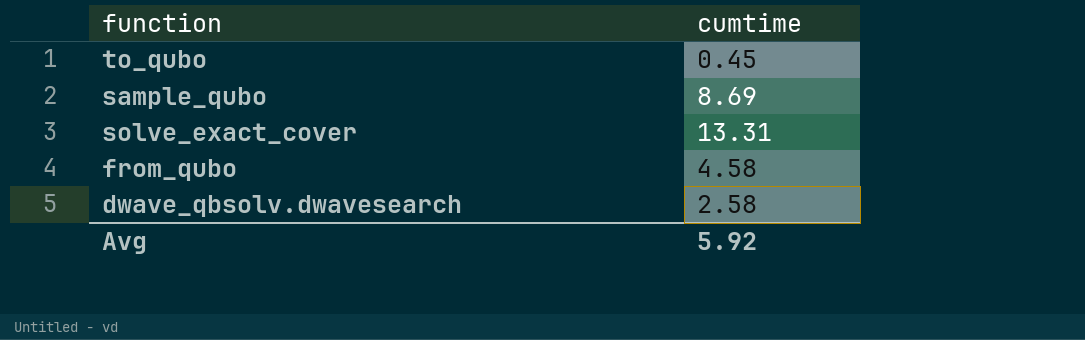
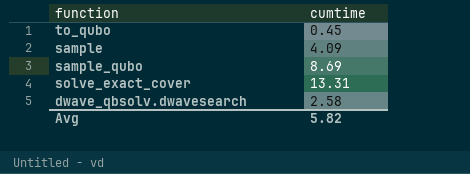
row from_qubo: 4.58 -> none
row sample: none -> 4.09
Avg | cumtime: 5.92 -> 5.82

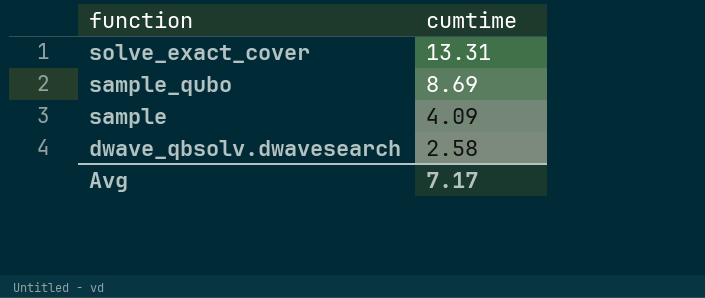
row order: none -> function descending
row to_qubo: 0.45 -> none
Avg | cumtime: 5.82 -> 7.17

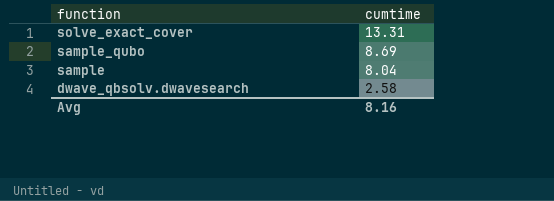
sample | cumtime: 4.09 -> 8.04
Avg | cumtime: 7.17 -> 8.16

